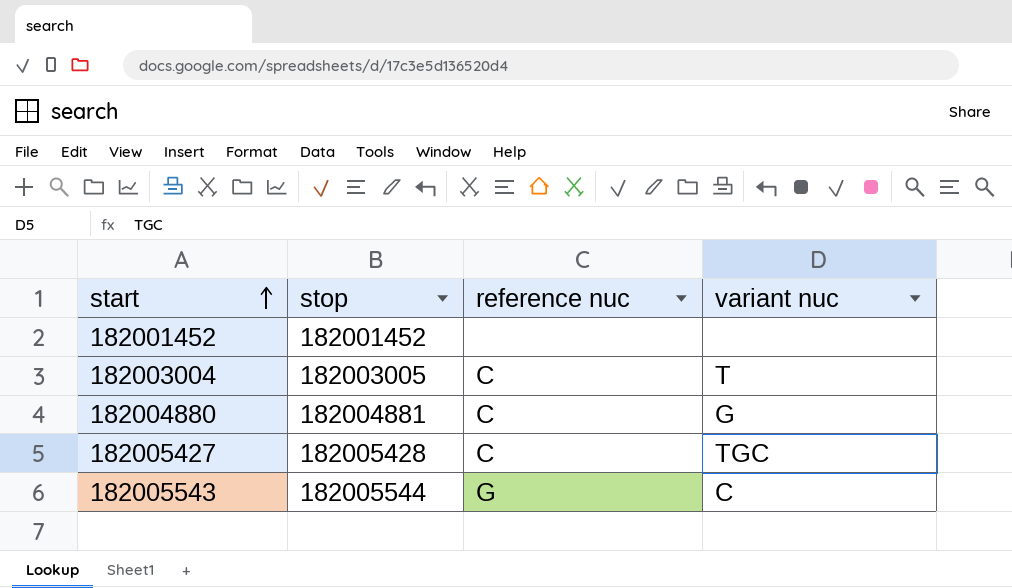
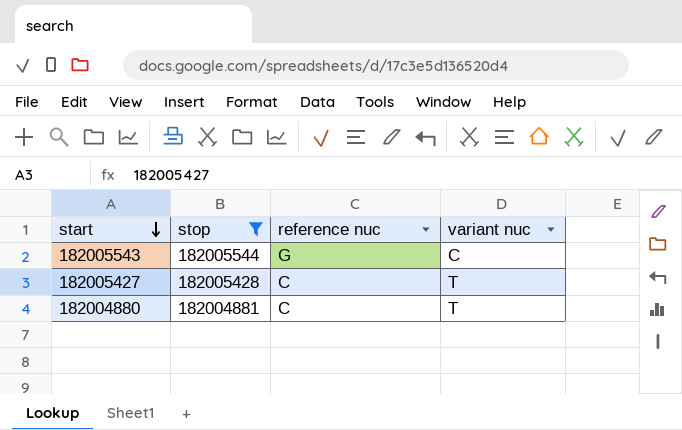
filter: none -> stop >= 182004881
row order: start ascending -> start descending
182005427 | variant nuc: TGC -> T
182004880 | variant nuc: G -> T

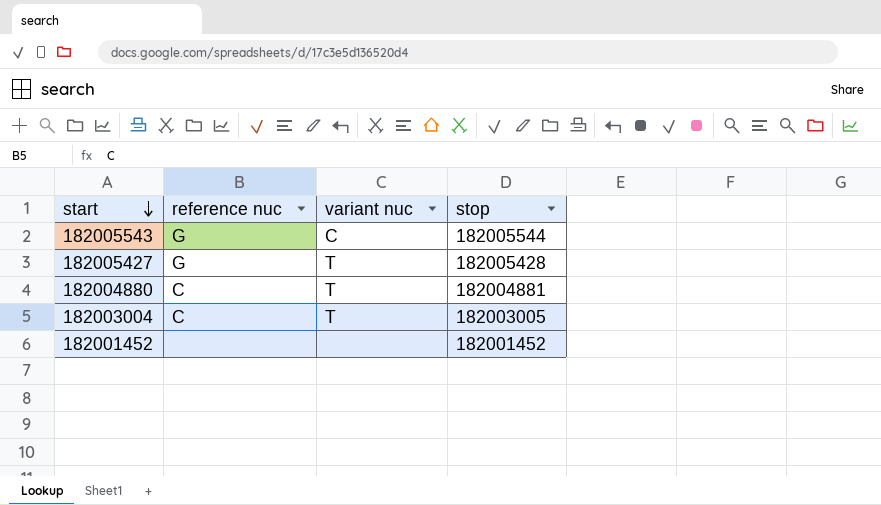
filter: stop >= 182004881 -> none
column stop | position: 2 -> 4
182005427 | reference nuc: C -> G

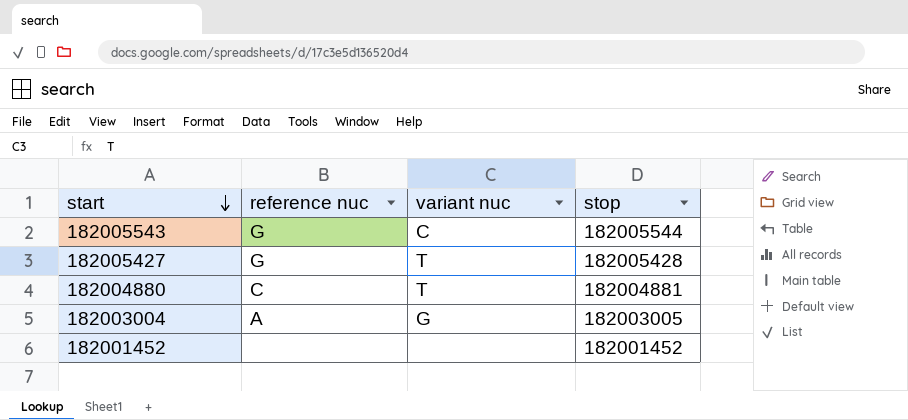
182003004 | reference nuc: C -> A
182003004 | variant nuc: T -> G

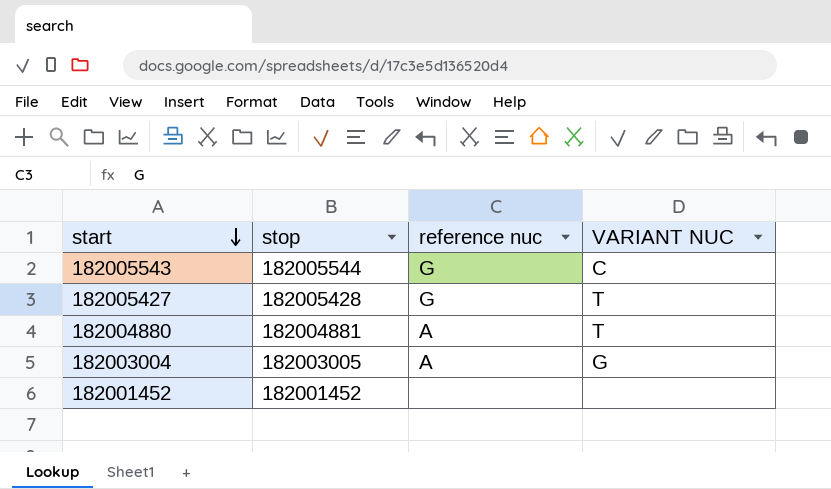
column stop | position: 4 -> 2
column name: variant nuc -> VARIANT NUC
182004880 | reference nuc: C -> A

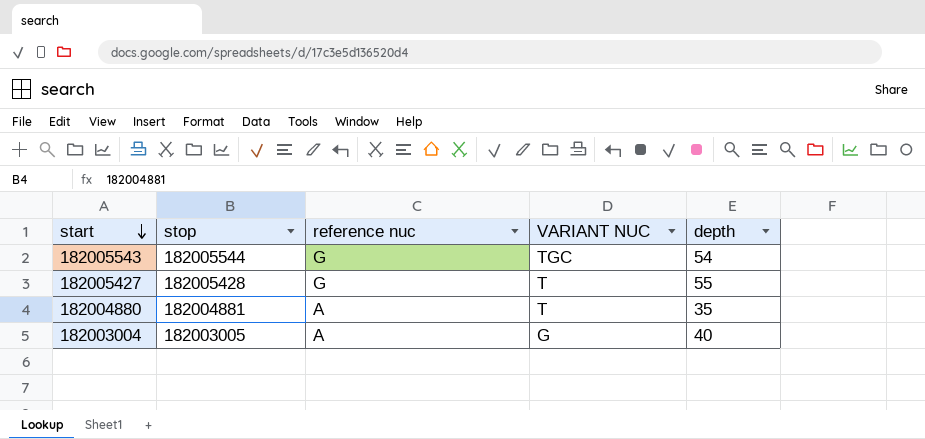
column depth | position: none -> 5
row 182001452: 182001452 | none | none -> none
182005543 | VARIANT NUC: C -> TGC

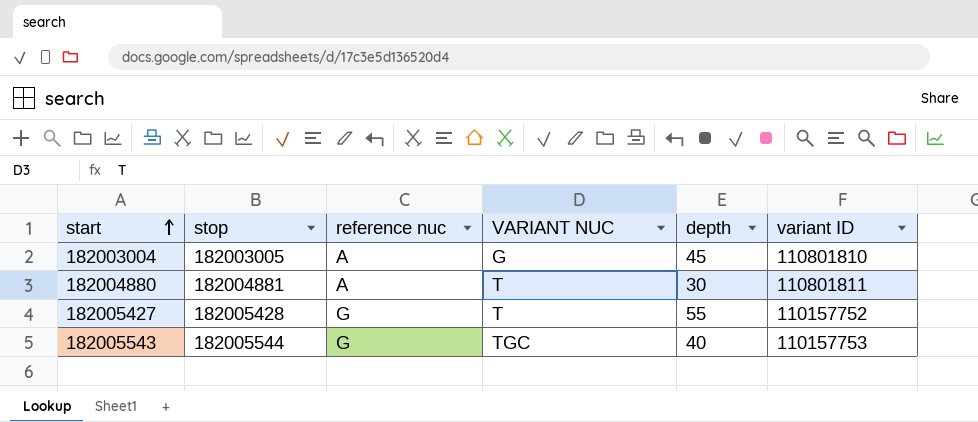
row order: start descending -> start ascending
column variant ID | position: none -> 6
182003004 | depth: 40 -> 45
182004880 | depth: 35 -> 30
182005543 | depth: 54 -> 40

